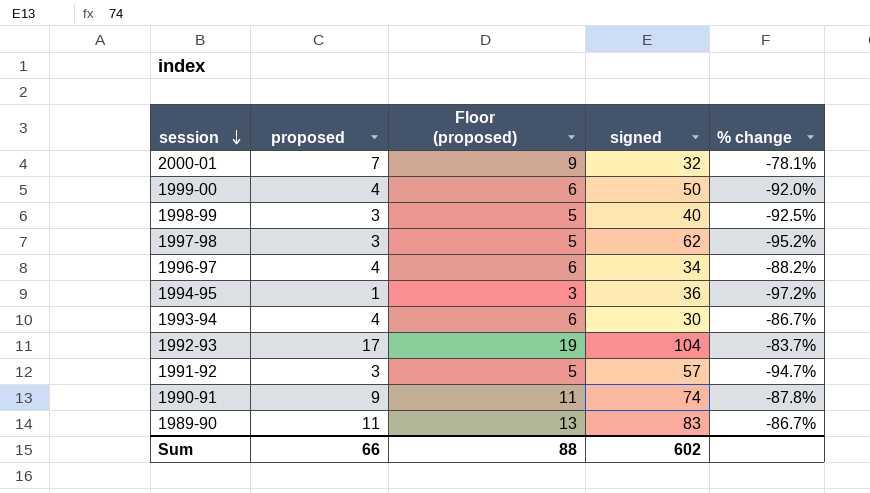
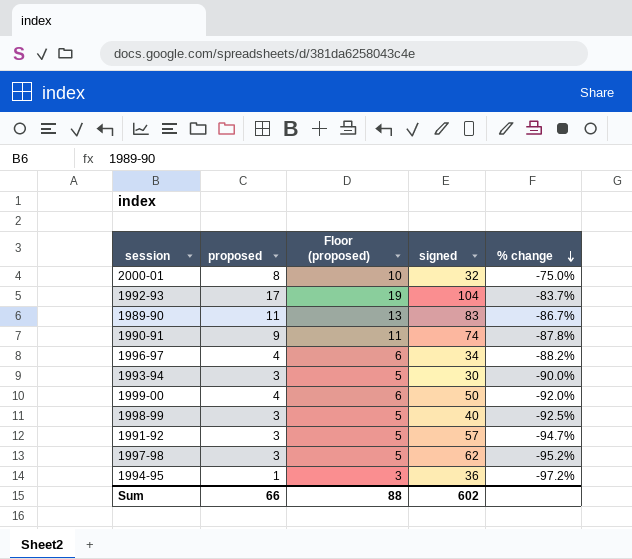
row order: session descending -> % change descending
2000-01 | proposed: 7 -> 8
2000-01 | Floor (proposed): 9 -> 10
2000-01 | % change: -78.1% -> -75.0%
1993-94 | proposed: 4 -> 3
1993-94 | Floor (proposed): 6 -> 5
1993-94 | % change: -86.7% -> -90.0%

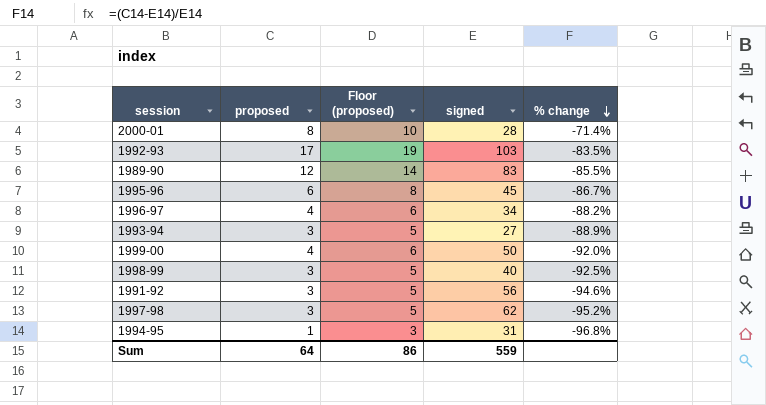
row 1990-91: 9 | 11 | 74 | -87.8% -> none
2000-01 | signed: 32 -> 28
2000-01 | % change: -75.0% -> -71.4%
1992-93 | signed: 104 -> 103
1992-93 | % change: -83.7% -> -83.5%
1989-90 | proposed: 11 -> 12
1989-90 | Floor (proposed): 13 -> 14
1989-90 | % change: -86.7% -> -85.5%
row 1995-96: none -> 6 | 8 | 45 | -86.7%
1993-94 | signed: 30 -> 27
1993-94 | % change: -90.0% -> -88.9%
1991-92 | signed: 57 -> 56
1991-92 | % change: -94.7% -> -94.6%
1994-95 | signed: 36 -> 31
1994-95 | % change: -97.2% -> -96.8%
Sum | proposed: 66 -> 64
Sum | Floor (proposed): 88 -> 86
Sum | signed: 602 -> 559

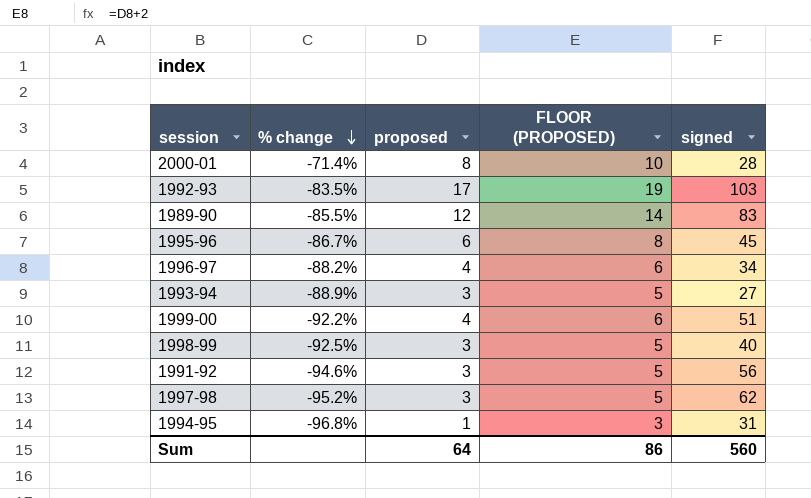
column % change | position: 5 -> 2
column name: Floor (proposed) -> FLOOR (PROPOSED)
1999-00 | % change: -92.0% -> -92.2%
1999-00 | signed: 50 -> 51
Sum | signed: 559 -> 560

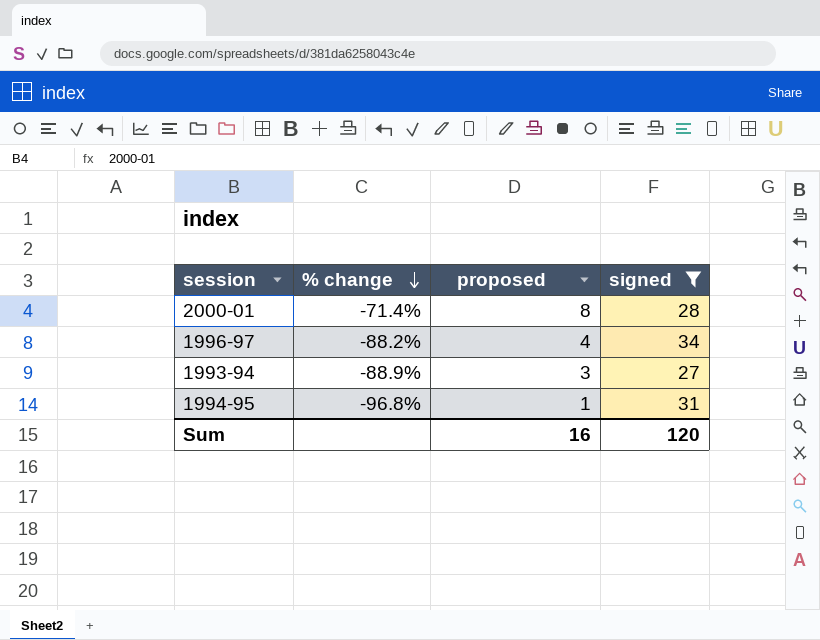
filter: none -> signed <= 34
column FLOOR (PROPOSED) | formula: [proposed] + 2 -> none
Sum | proposed: 64 -> 16
Sum | signed: 560 -> 120

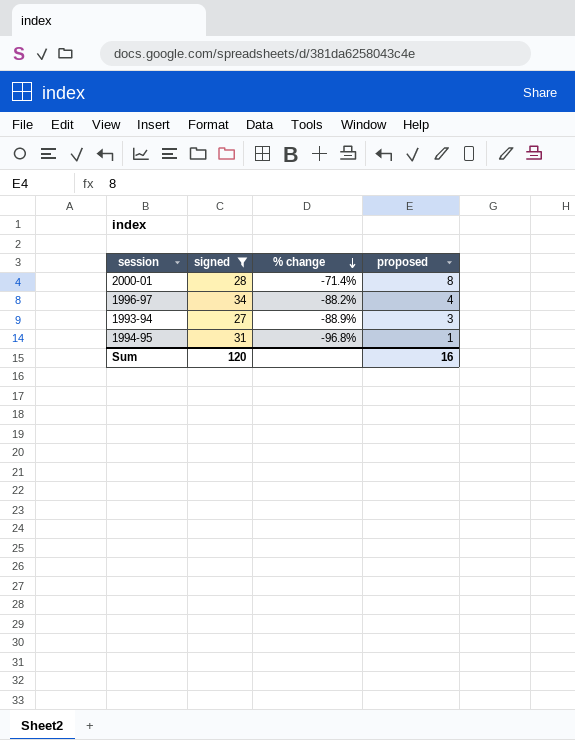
column signed | position: 4 -> 2

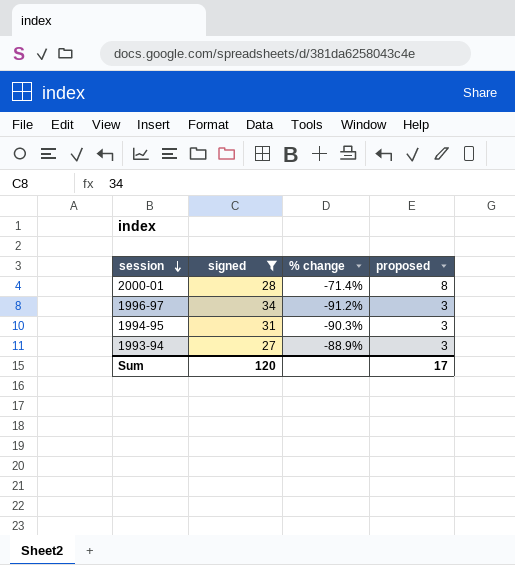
row order: % change descending -> session descending
1996-97 | % change: -88.2% -> -91.2%
1996-97 | proposed: 4 -> 3
1994-95 | % change: -96.8% -> -90.3%
1994-95 | proposed: 1 -> 3
Sum | proposed: 16 -> 17

